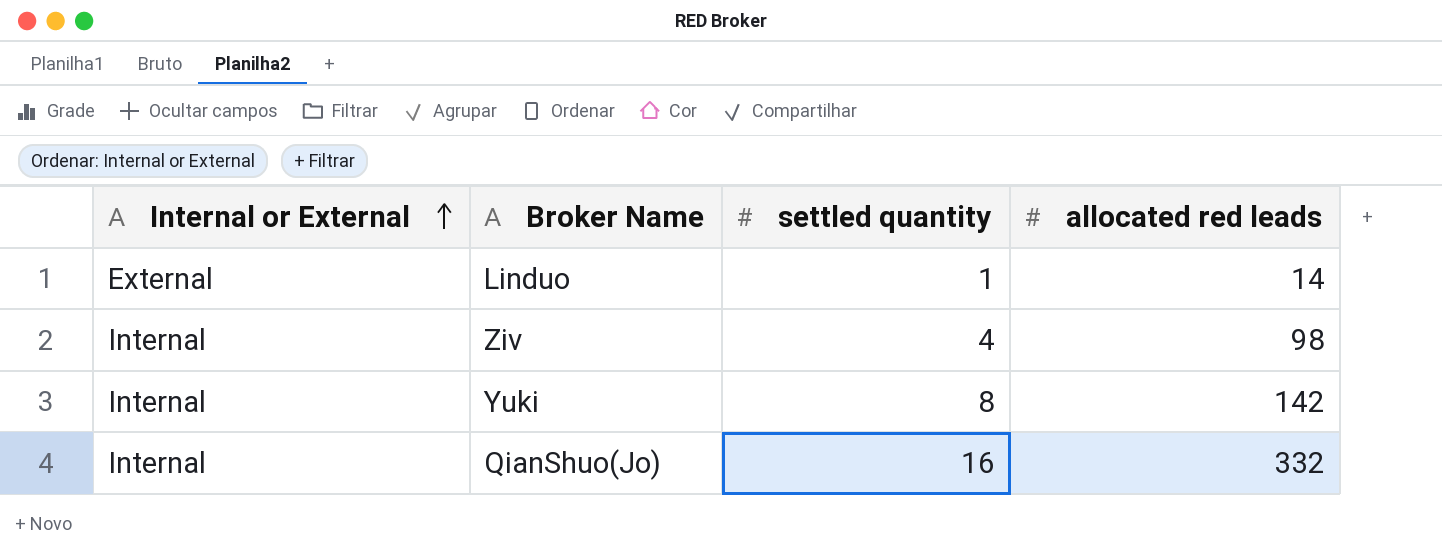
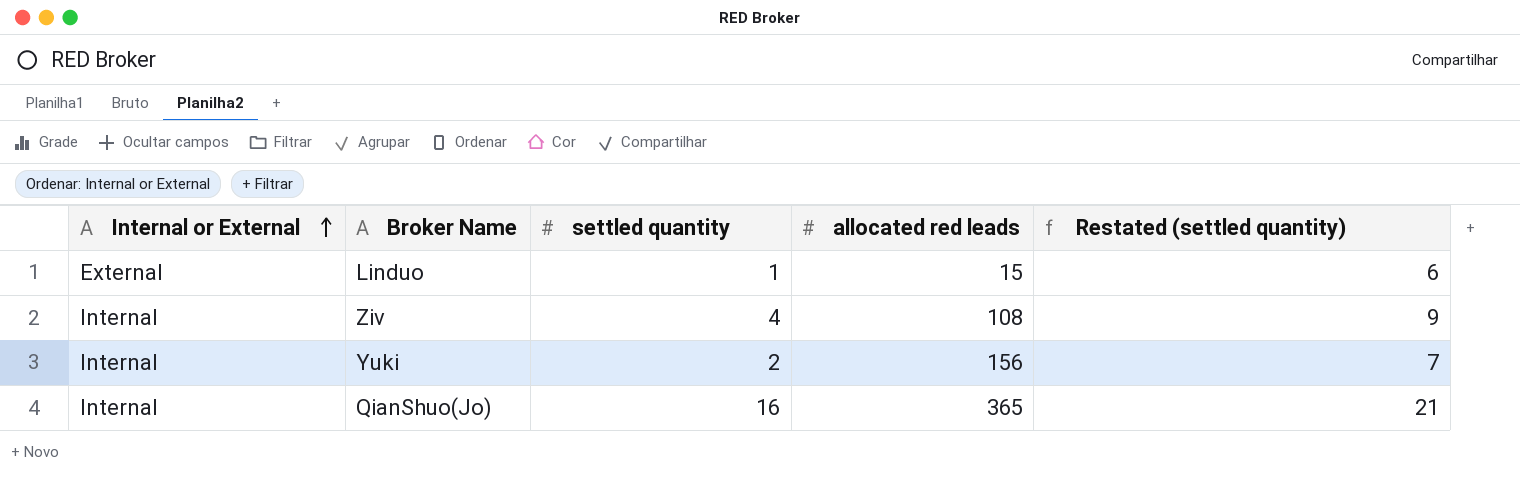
column Restated (settled quantity) | formula: none -> [settled quantity] + 5
Linduo | allocated red leads: 14 -> 15
Ziv | allocated red leads: 98 -> 108
Yuki | settled quantity: 8 -> 2
Yuki | allocated red leads: 142 -> 156
QianShuo(Jo) | allocated red leads: 332 -> 365

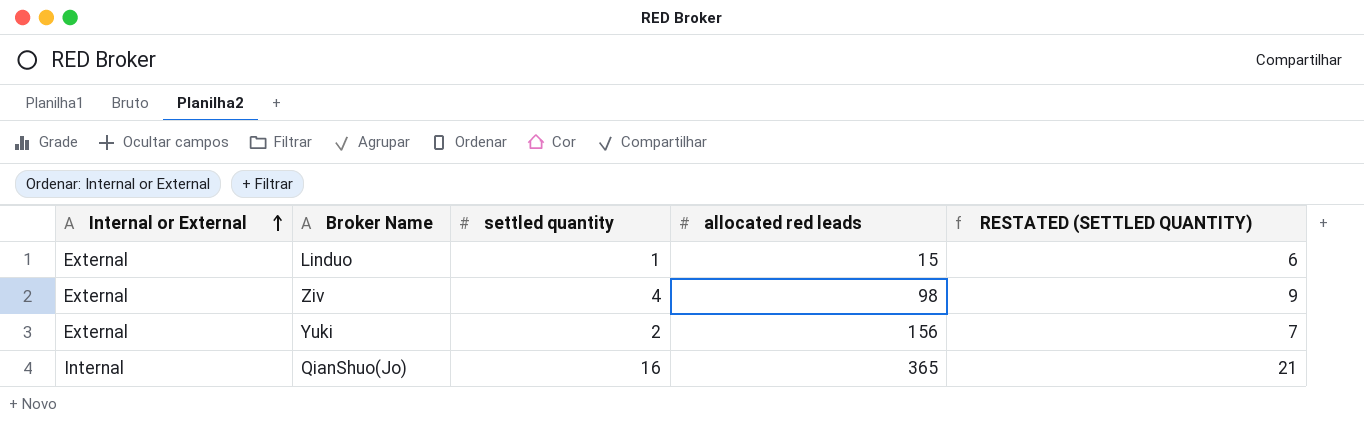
column name: Restated (settled quantity) -> RESTATED (SETTLED QUANTITY)
Ziv | Internal or External: Internal -> External
Ziv | allocated red leads: 108 -> 98
Yuki | Internal or External: Internal -> External

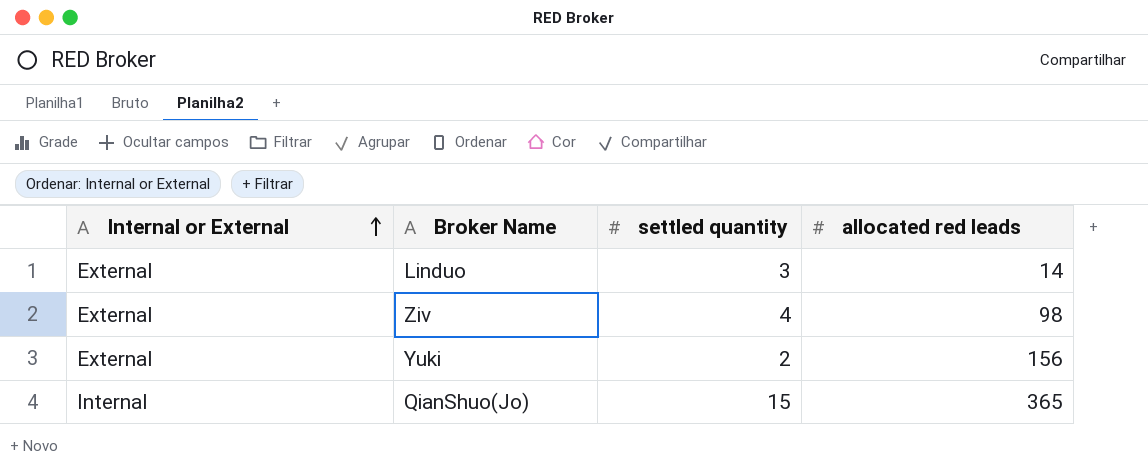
column RESTATED (SETTLED QUANTITY) | formula: [settled quantity] + 5 -> none
Linduo | settled quantity: 1 -> 3
Linduo | allocated red leads: 15 -> 14
QianShuo(Jo) | settled quantity: 16 -> 15

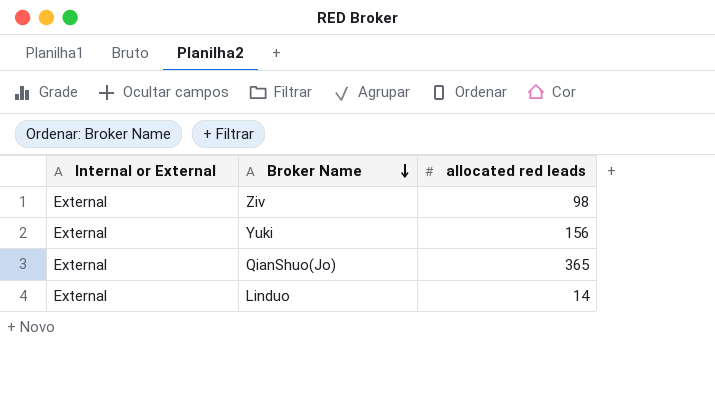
row order: Internal or External ascending -> Broker Name descending
column settled quantity | position: 3 -> none
QianShuo(Jo) | Internal or External: Internal -> External

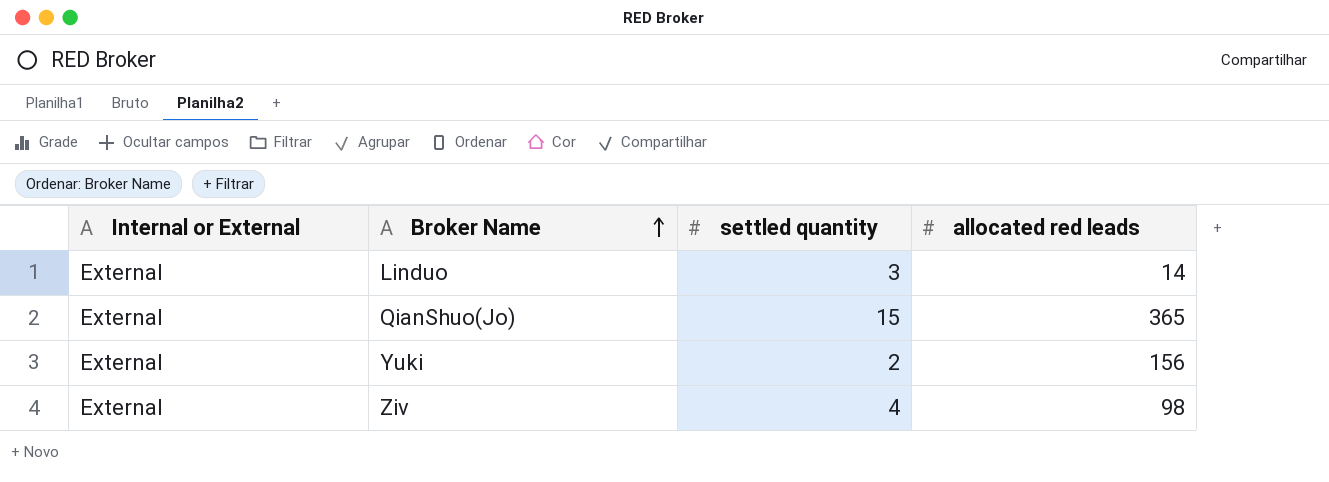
row order: Broker Name descending -> Broker Name ascending
column settled quantity | position: none -> 3

